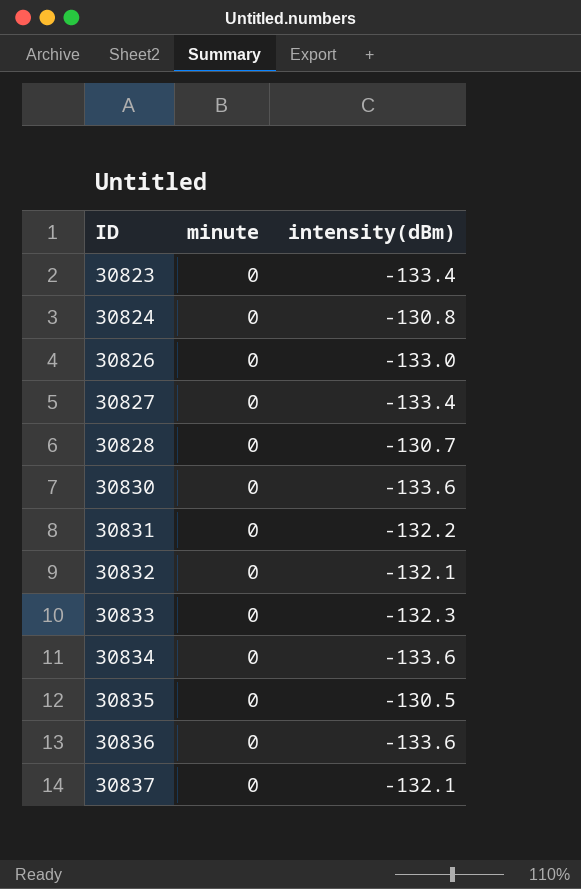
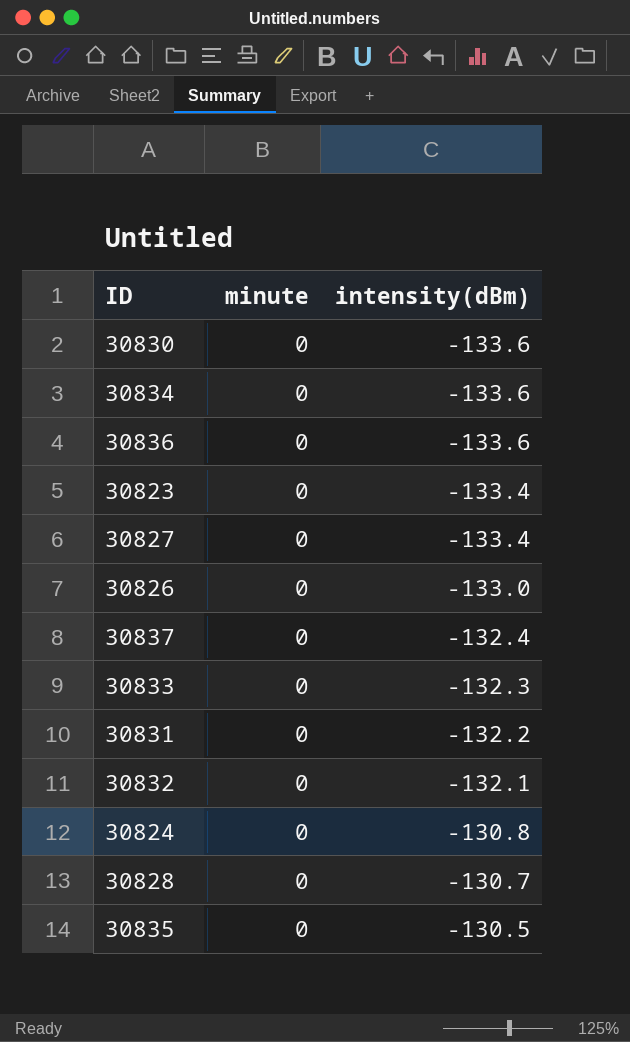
row order: ID ascending -> intensity(dBm) ascending
30837 | intensity(dBm): -132.1 -> -132.4

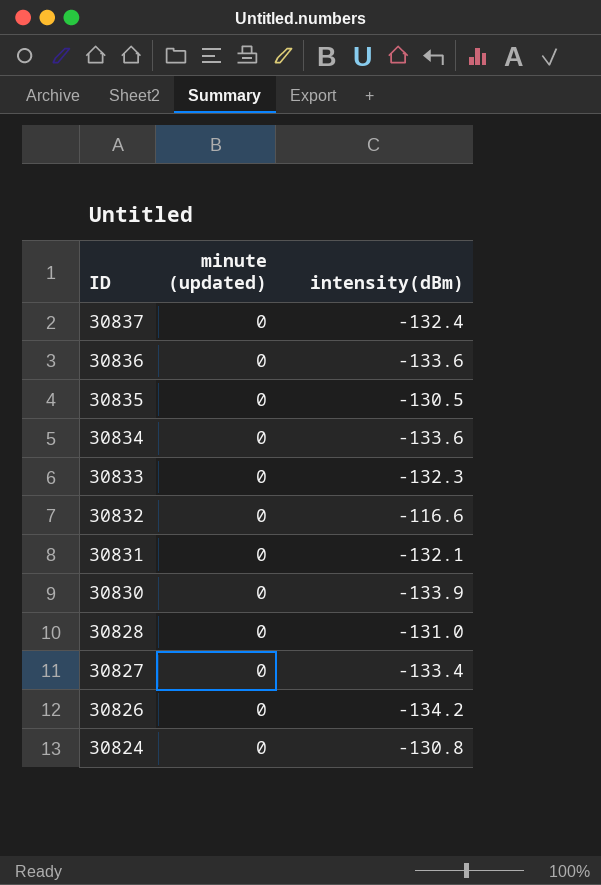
row order: intensity(dBm) ascending -> ID descending
column name: minute -> minute (updated)
row 30823: 0 | -133.4 -> none
30832 | intensity(dBm): -132.1 -> -116.6
30831 | intensity(dBm): -132.2 -> -132.1
30830 | intensity(dBm): -133.6 -> -133.9
30828 | intensity(dBm): -130.7 -> -131.0
30826 | intensity(dBm): -133.0 -> -134.2

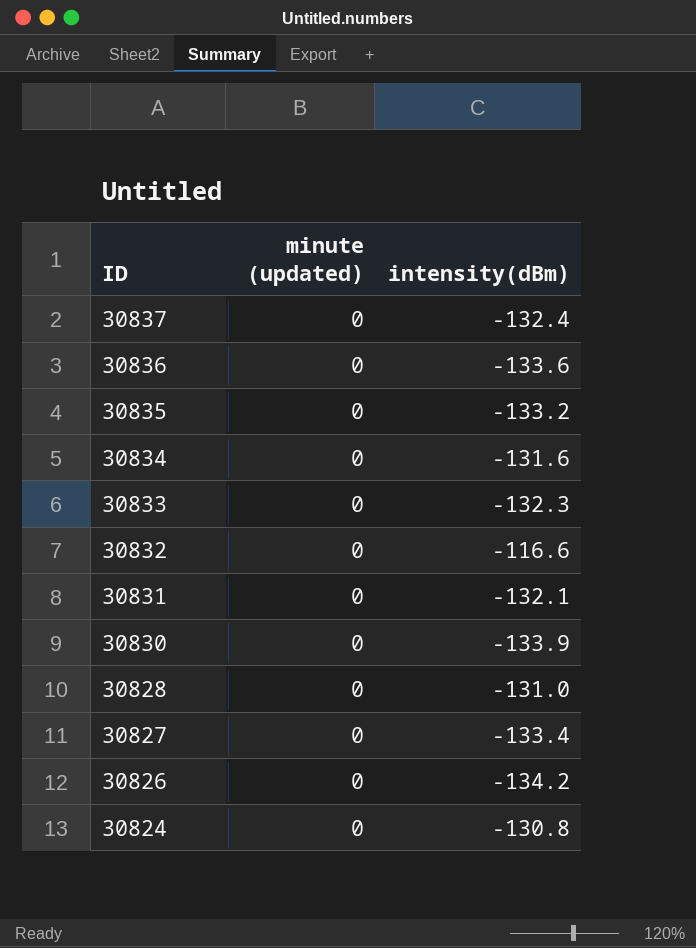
30835 | intensity(dBm): -130.5 -> -133.2
30834 | intensity(dBm): -133.6 -> -131.6

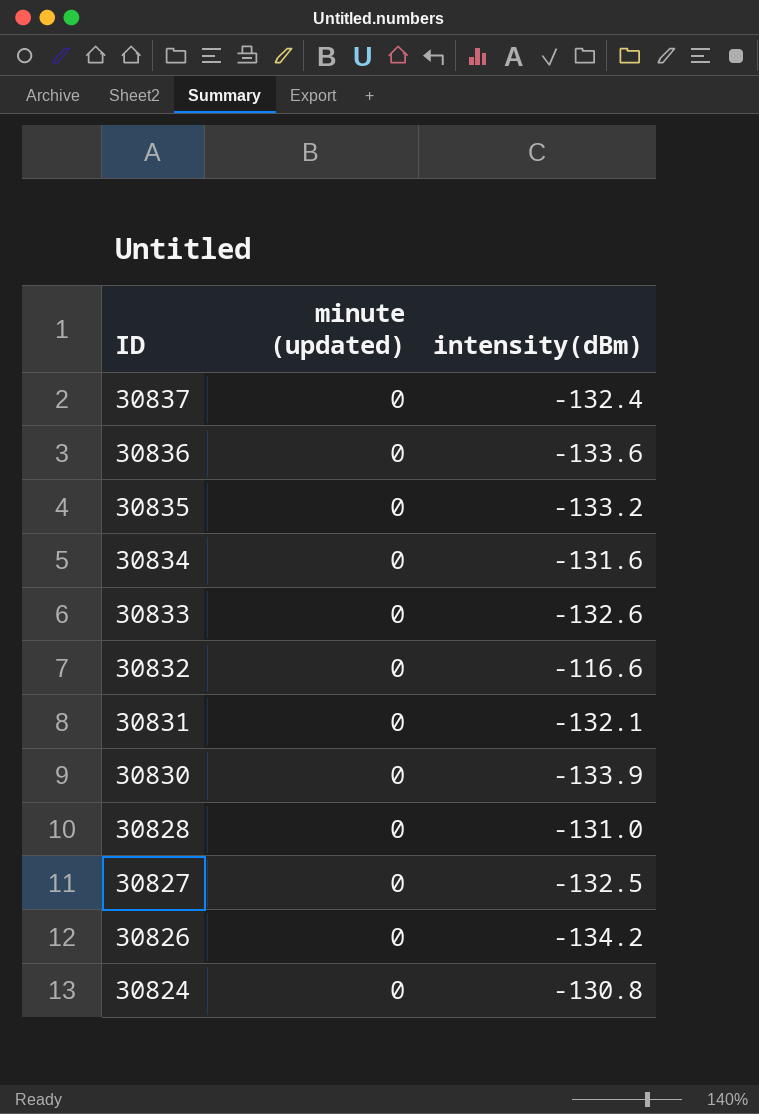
30833 | intensity(dBm): -132.3 -> -132.6
30827 | intensity(dBm): -133.4 -> -132.5

